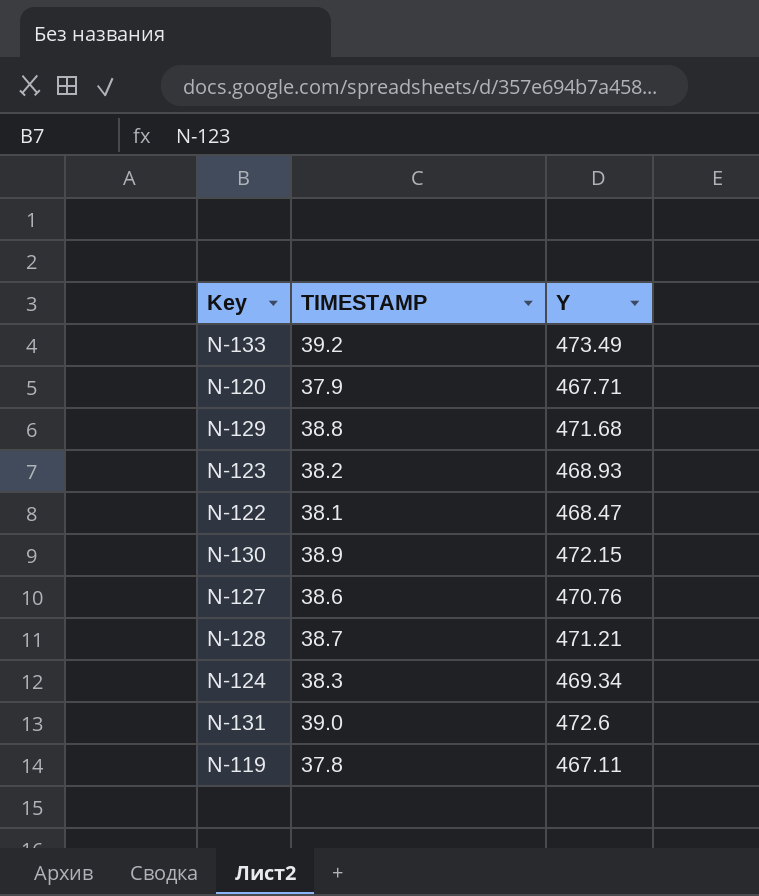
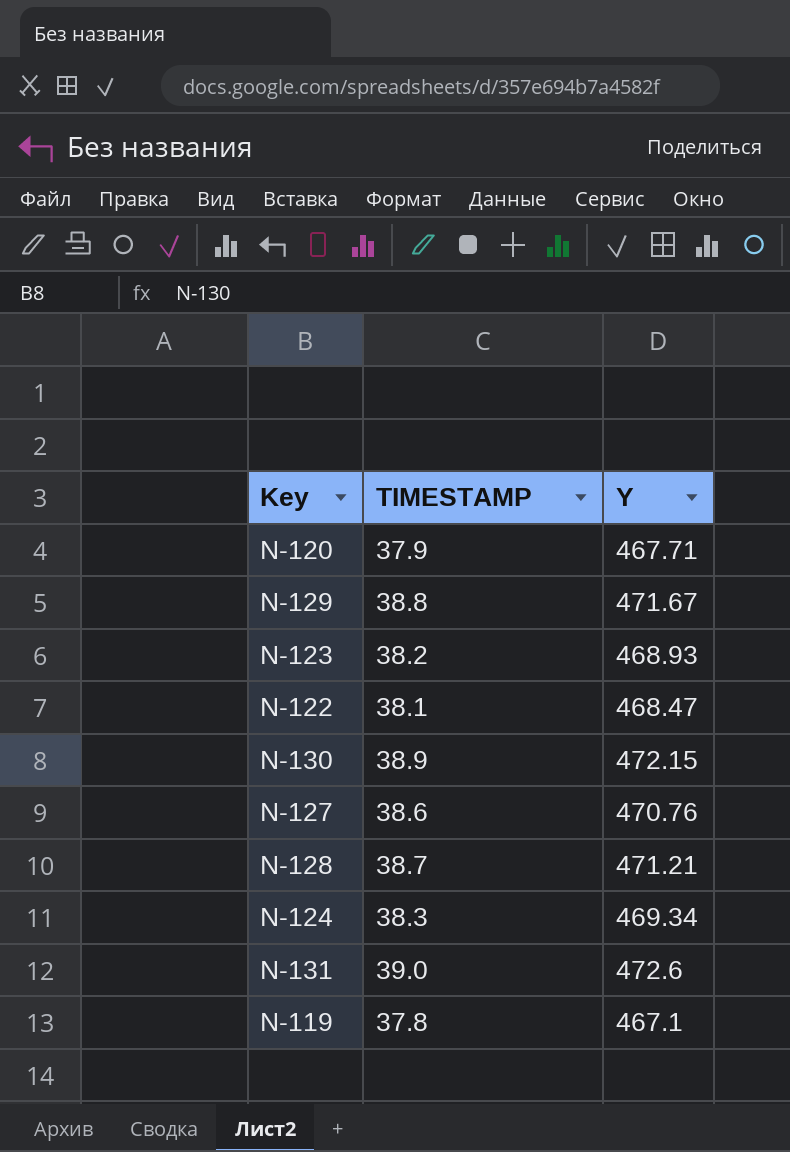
row N-133: 39.2 | 473.49 -> none
N-129 | Y: 471.68 -> 471.67
N-119 | Y: 467.11 -> 467.1

